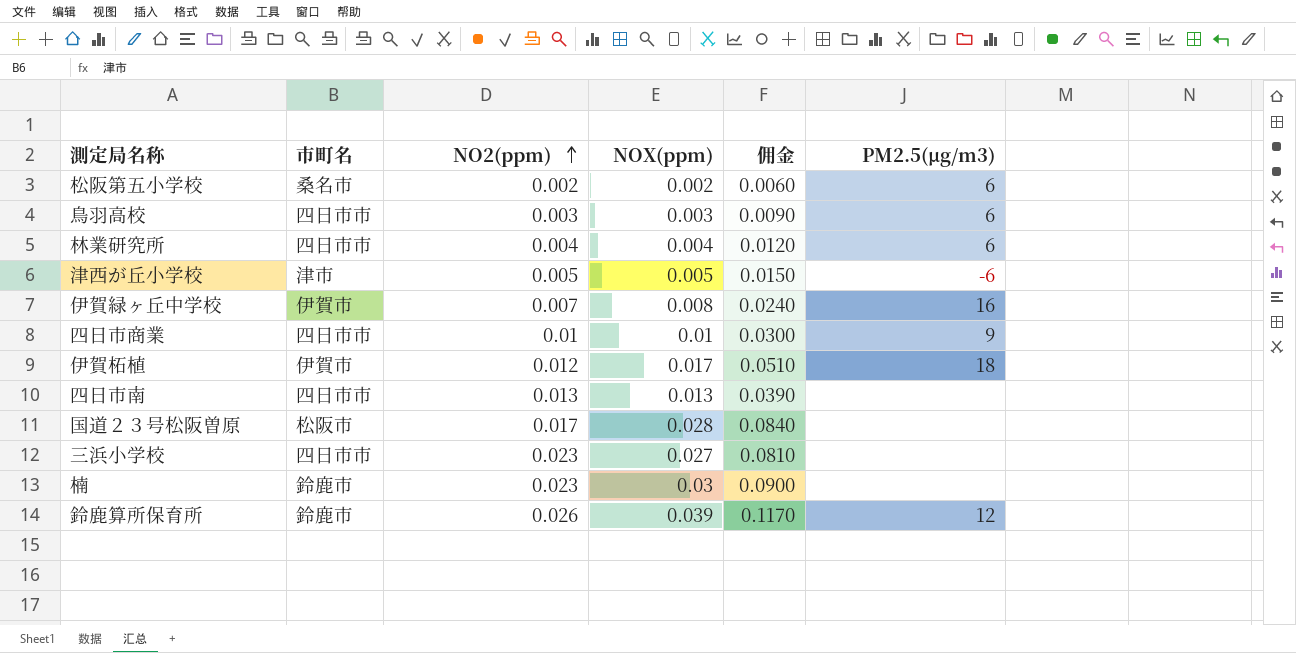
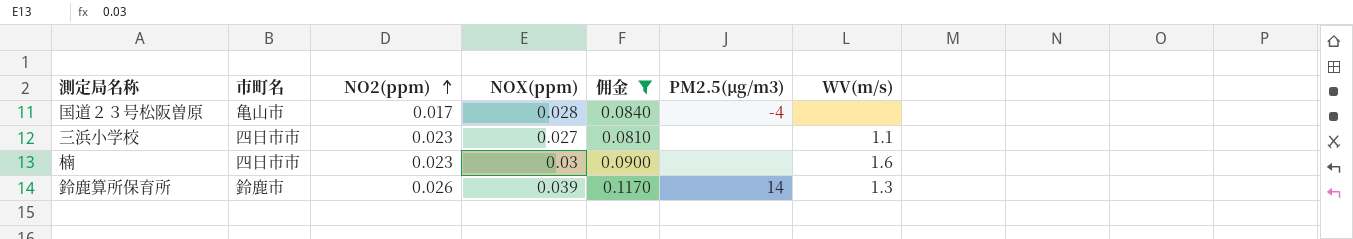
filter: none -> 佣金 >= 0.0810
column WV(m/s) | position: none -> 7
国道２３号松阪曽原 | 市町名: 松阪市 -> 亀山市
国道２３号松阪曽原 | PM2.5(μg/m3): none -> -4
楠 | 市町名: 鈴鹿市 -> 四日市市
鈴鹿算所保育所 | PM2.5(μg/m3): 12 -> 14

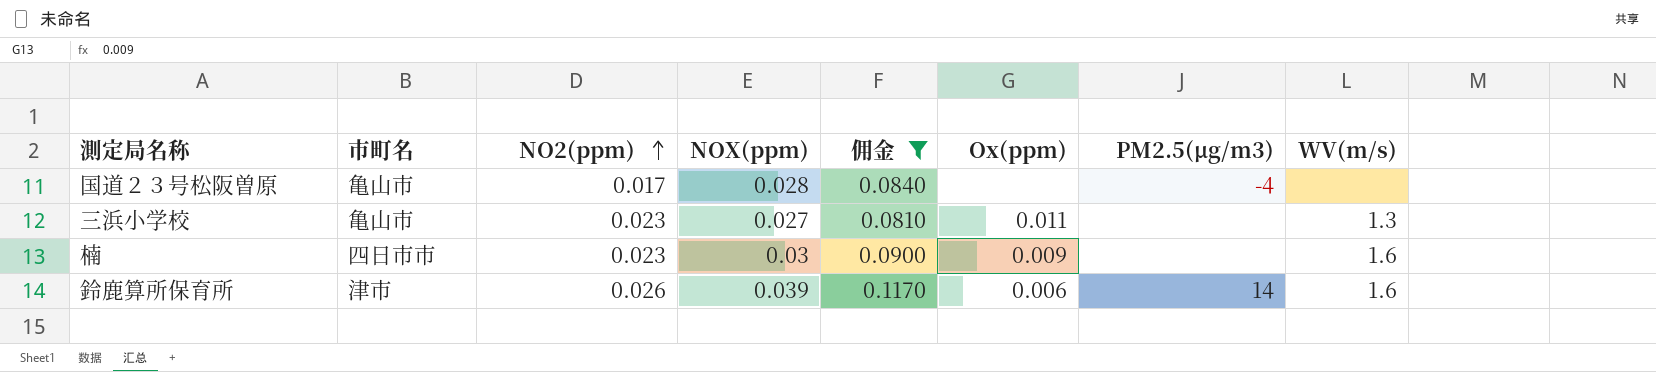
column Ox(ppm) | position: none -> 6
三浜小学校 | 市町名: 四日市市 -> 亀山市
三浜小学校 | WV(m/s): 1.1 -> 1.3
鈴鹿算所保育所 | 市町名: 鈴鹿市 -> 津市
鈴鹿算所保育所 | WV(m/s): 1.3 -> 1.6

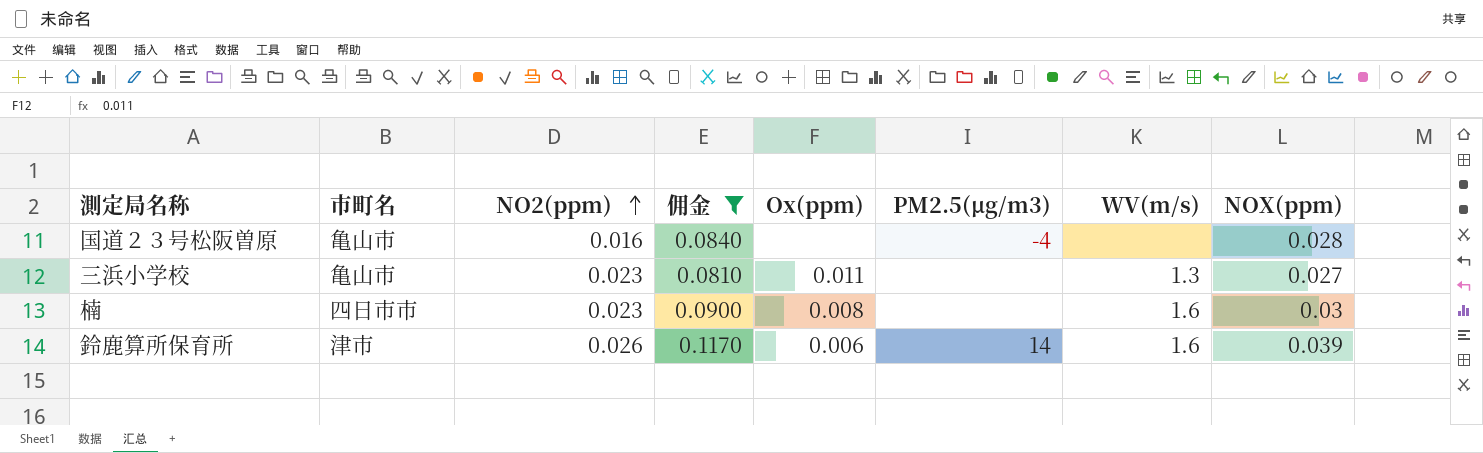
column NOX(ppm) | position: 4 -> 8
国道２３号松阪曽原 | NO2(ppm): 0.017 -> 0.016
楠 | Ox(ppm): 0.009 -> 0.008

